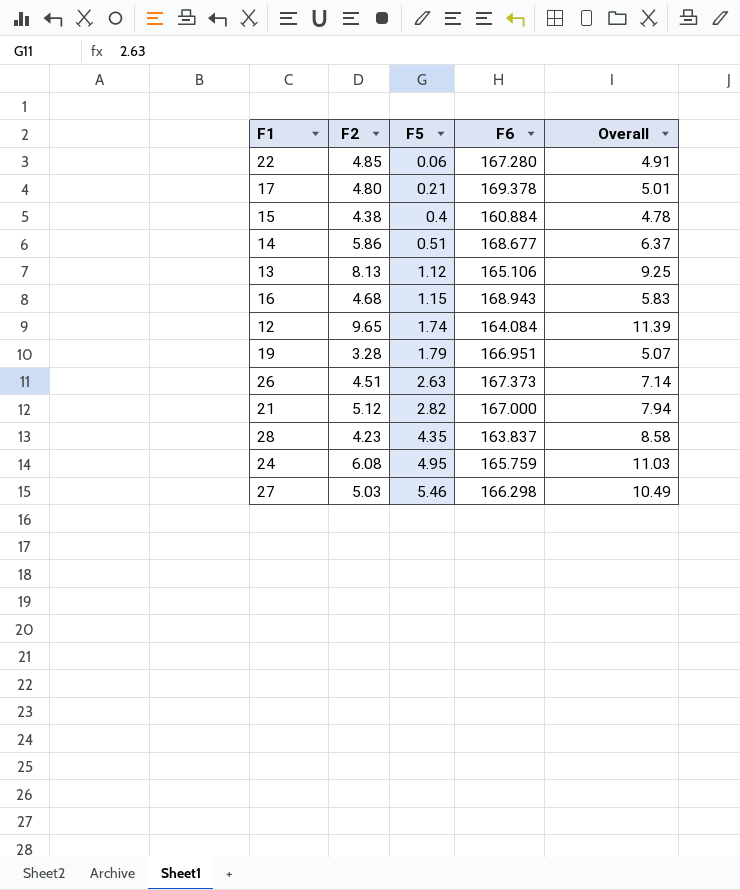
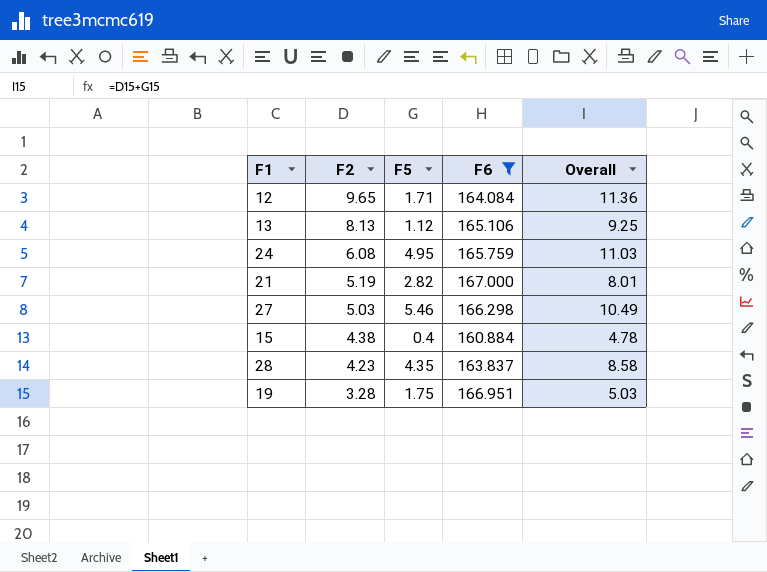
filter: none -> F6 <= 167.000
row order: F5 ascending -> F2 descending
12 | F5: 1.74 -> 1.71
12 | Overall: 11.39 -> 11.36
21 | F2: 5.12 -> 5.19
21 | Overall: 7.94 -> 8.01
19 | F5: 1.79 -> 1.75
19 | Overall: 5.07 -> 5.03

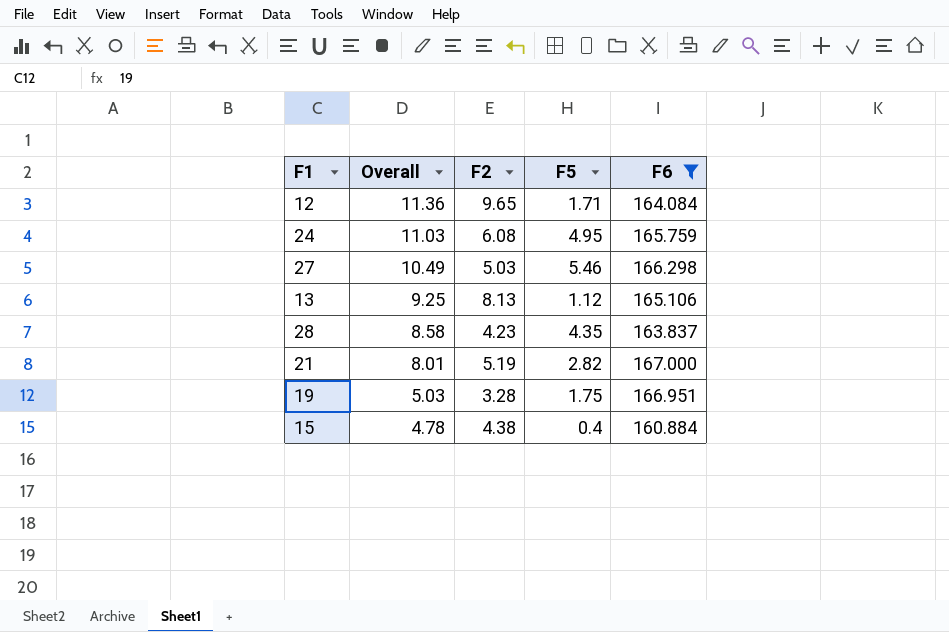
row order: F2 descending -> Overall descending
column Overall | position: 5 -> 2

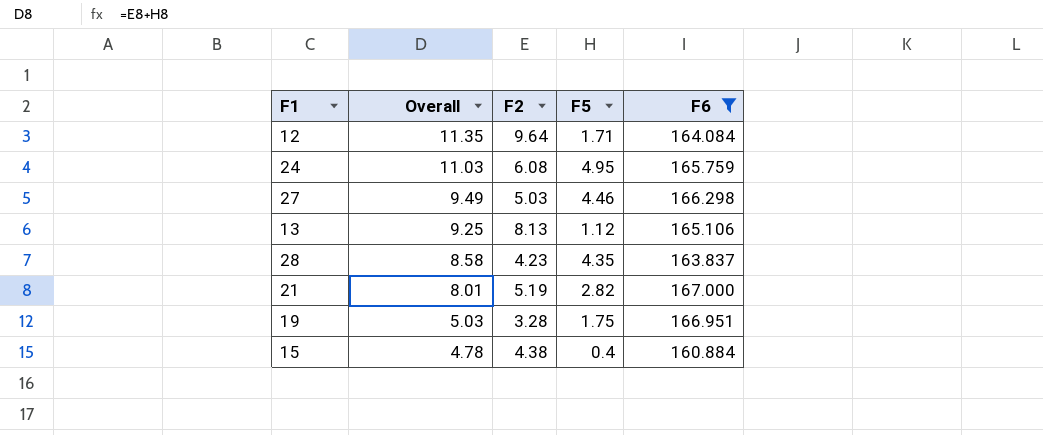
12 | Overall: 11.36 -> 11.35
12 | F2: 9.65 -> 9.64
27 | Overall: 10.49 -> 9.49
27 | F5: 5.46 -> 4.46

